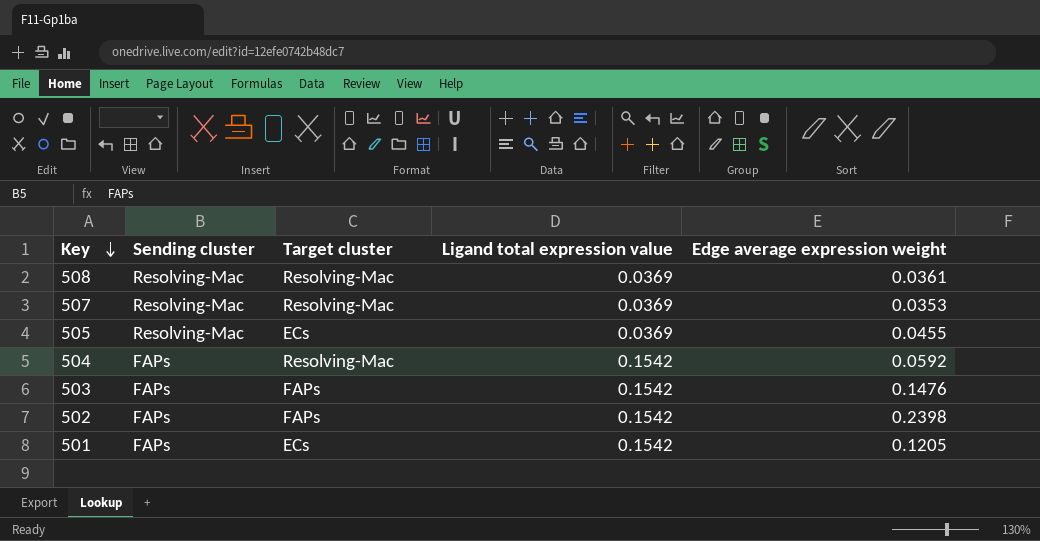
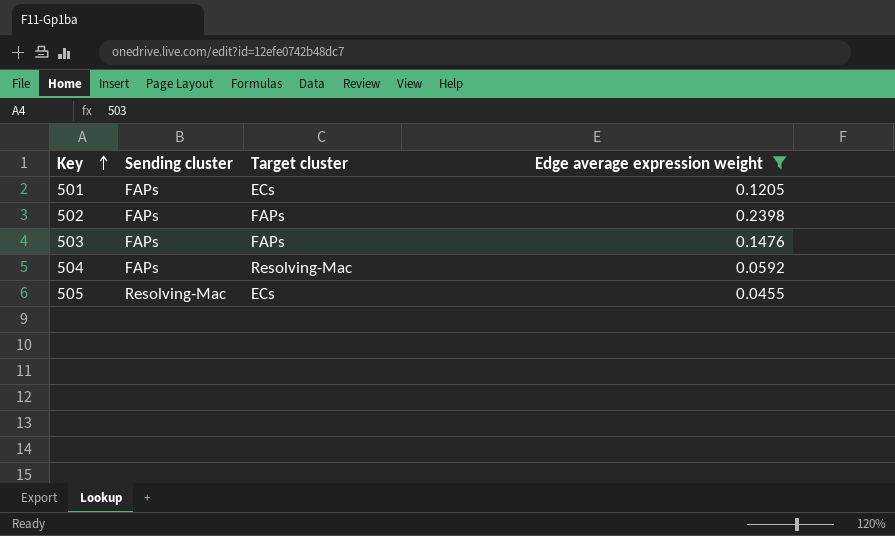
filter: none -> Edge average expression weight >= 0.0455
row order: Key descending -> Key ascending
column Ligand total expression value | position: 4 -> none

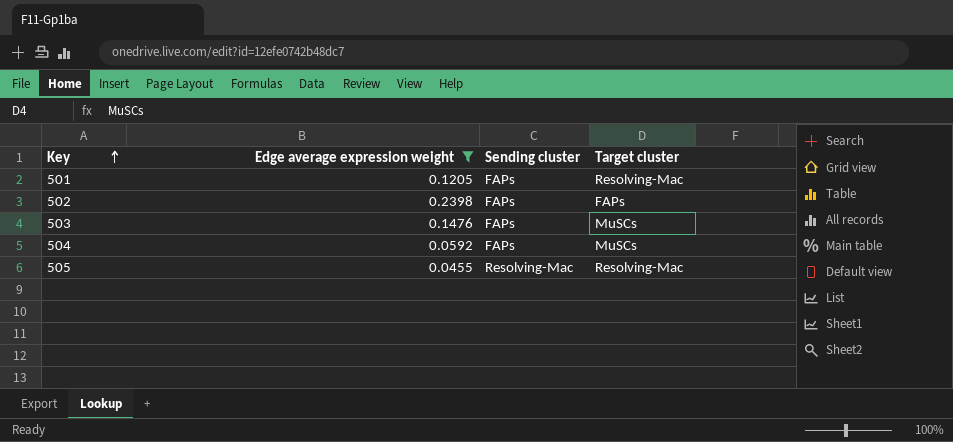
column Edge average expression weight | position: 4 -> 2
501 | Target cluster: ECs -> Resolving-Mac
503 | Target cluster: FAPs -> MuSCs
504 | Target cluster: Resolving-Mac -> MuSCs
505 | Target cluster: ECs -> Resolving-Mac

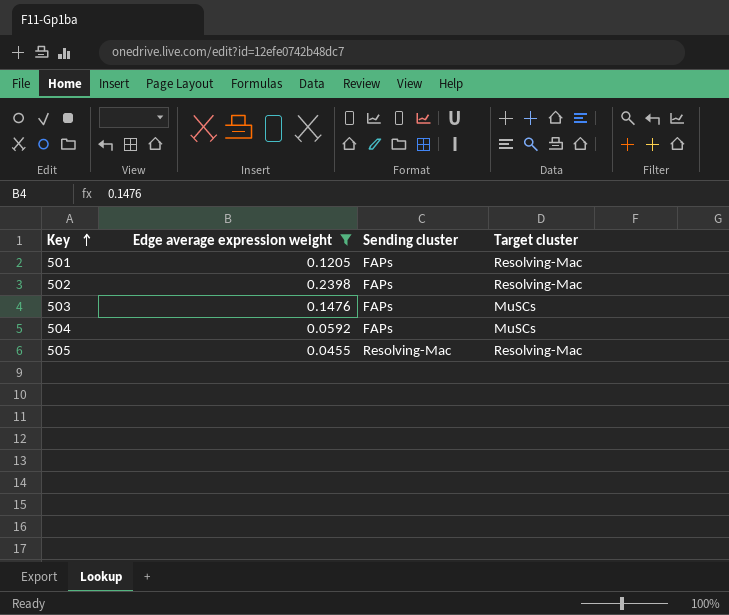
502 | Target cluster: FAPs -> Resolving-Mac

